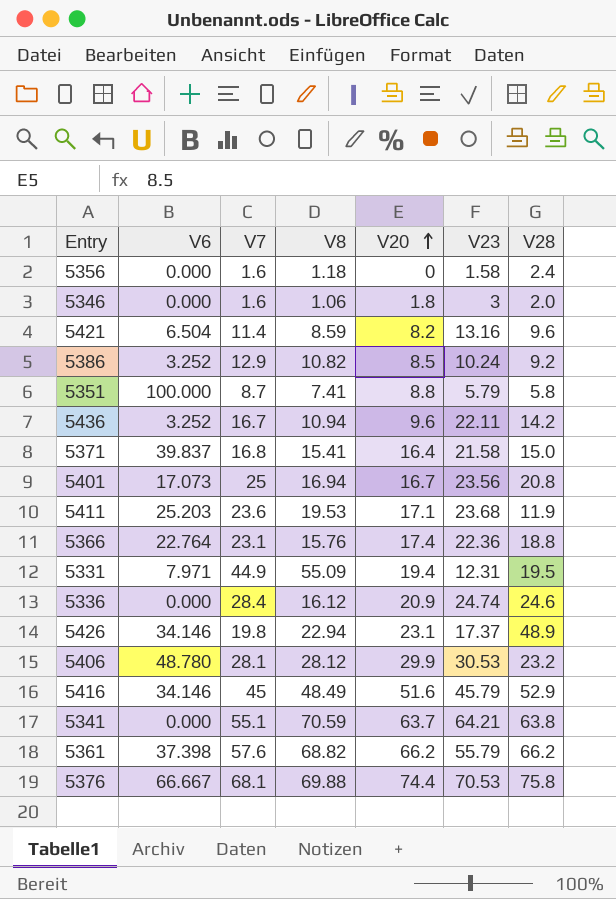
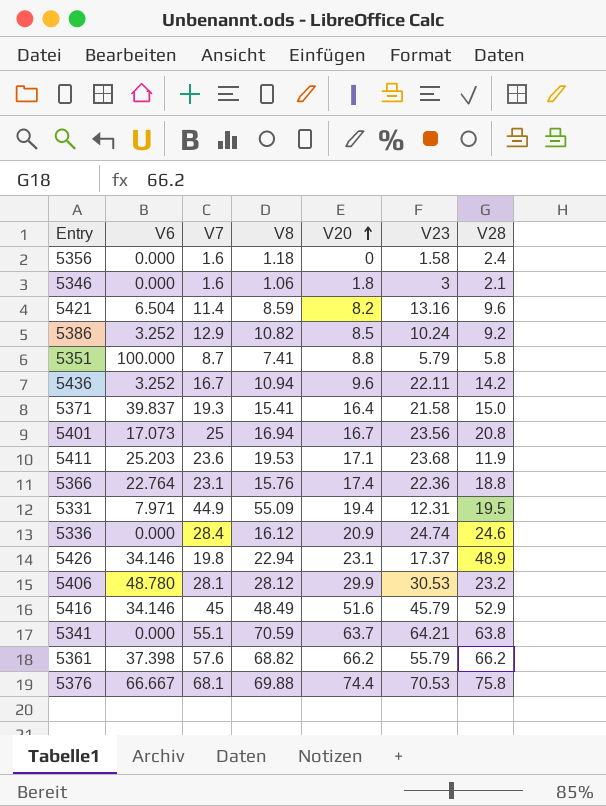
5346 | V28: 2.0 -> 2.1
5371 | V7: 16.8 -> 19.3

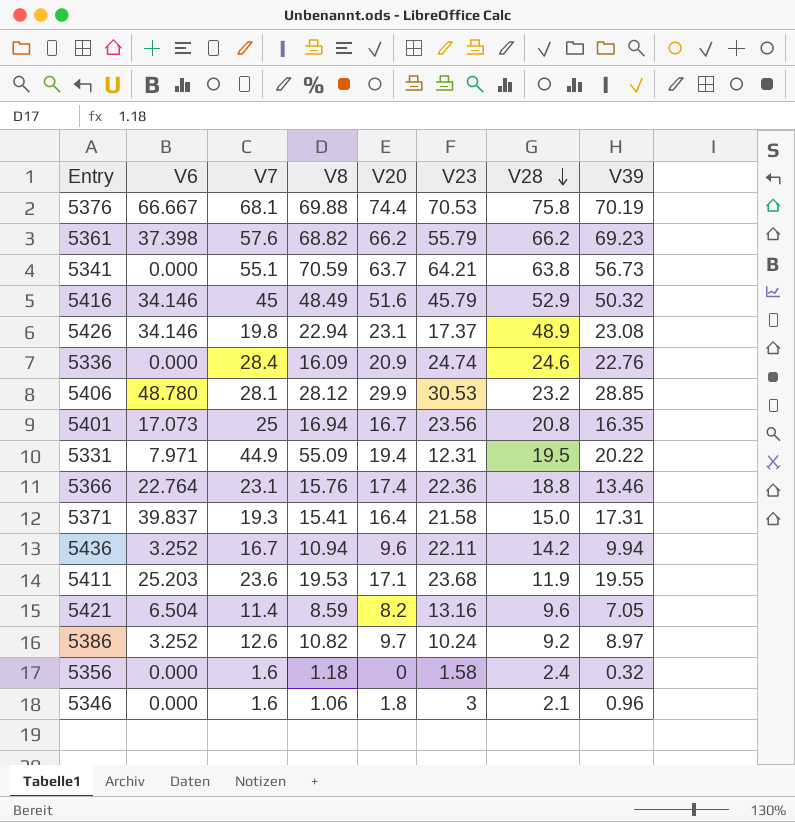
row order: V20 ascending -> V28 descending
column V39 | position: none -> 8
row 5351: 100.000 | 8.7 | 7.41 | 8.8 | 5.79 | 5.8 -> none
5336 | V8: 16.12 -> 16.09
5386 | V7: 12.9 -> 12.6
5386 | V20: 8.5 -> 9.7

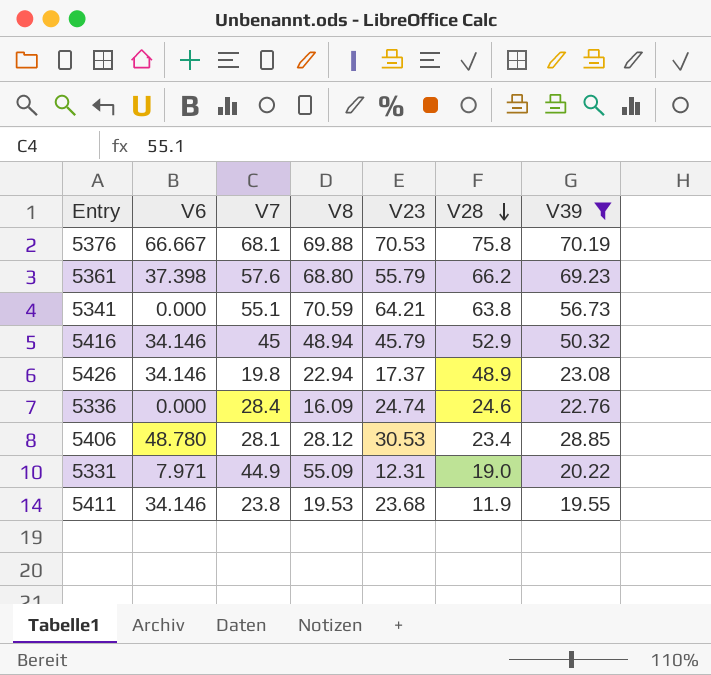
filter: none -> V39 >= 19.55
column V20 | position: 5 -> none
5361 | V8: 68.82 -> 68.80
5416 | V8: 48.49 -> 48.94
5406 | V28: 23.2 -> 23.4
5331 | V28: 19.5 -> 19.0
5411 | V6: 25.203 -> 34.146
5411 | V7: 23.6 -> 23.8

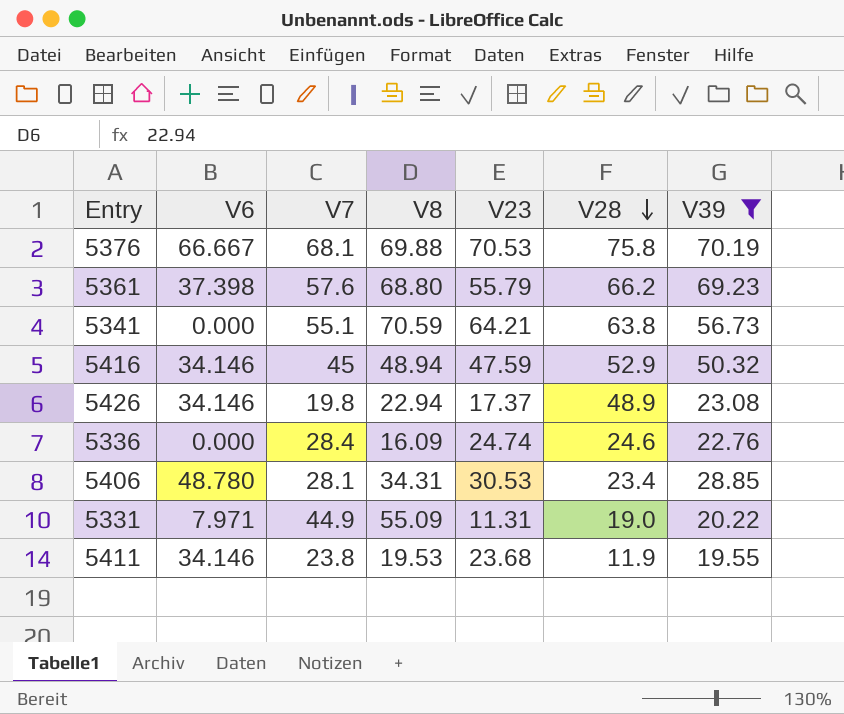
5416 | V23: 45.79 -> 47.59
5406 | V8: 28.12 -> 34.31
5331 | V23: 12.31 -> 11.31

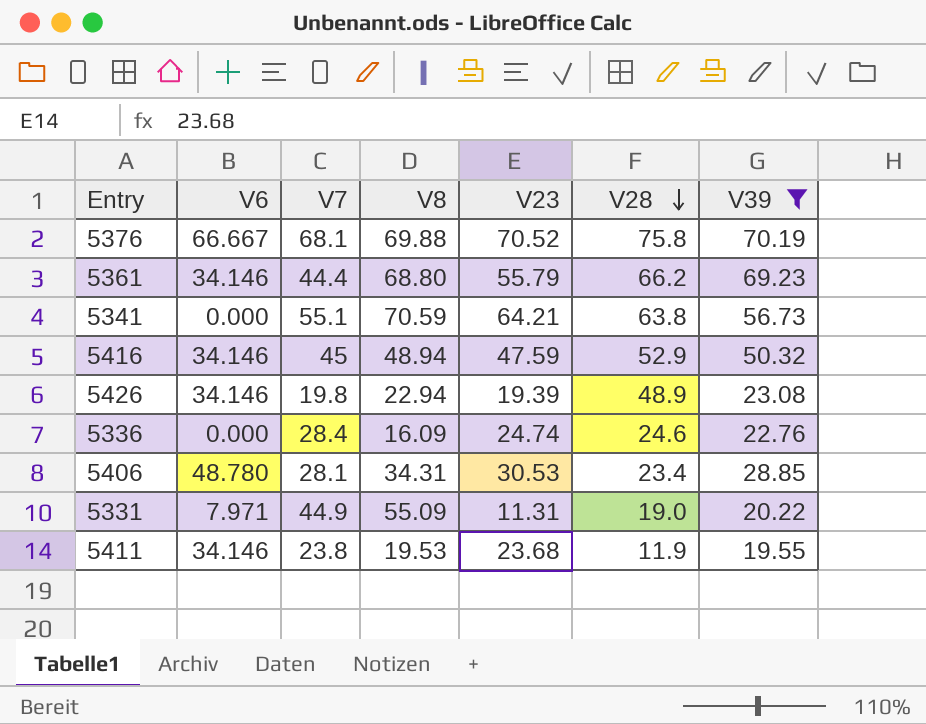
5376 | V23: 70.53 -> 70.52
5361 | V6: 37.398 -> 34.146
5361 | V7: 57.6 -> 44.4
5426 | V23: 17.37 -> 19.39

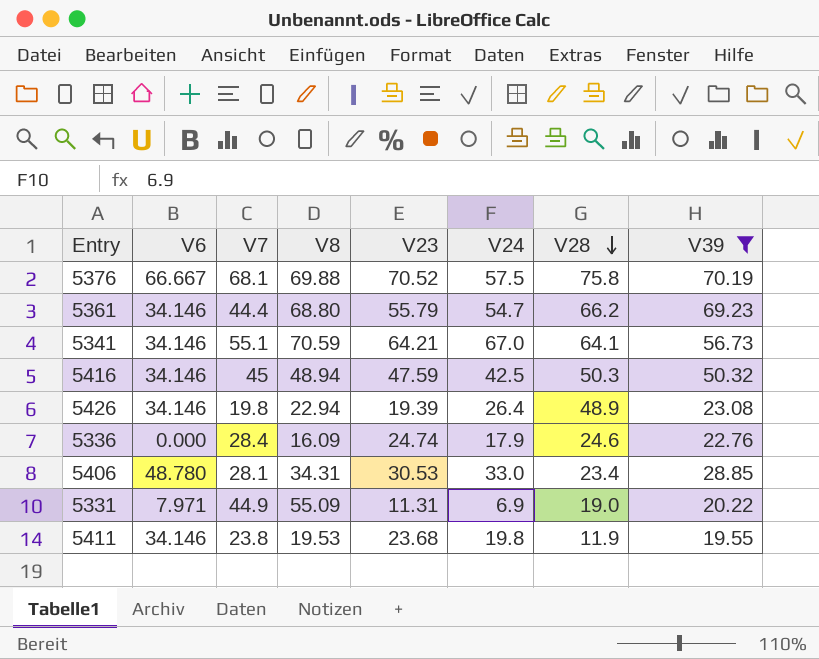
column V24 | position: none -> 6
5341 | V6: 0.000 -> 34.146
5341 | V28: 63.8 -> 64.1
5416 | V28: 52.9 -> 50.3

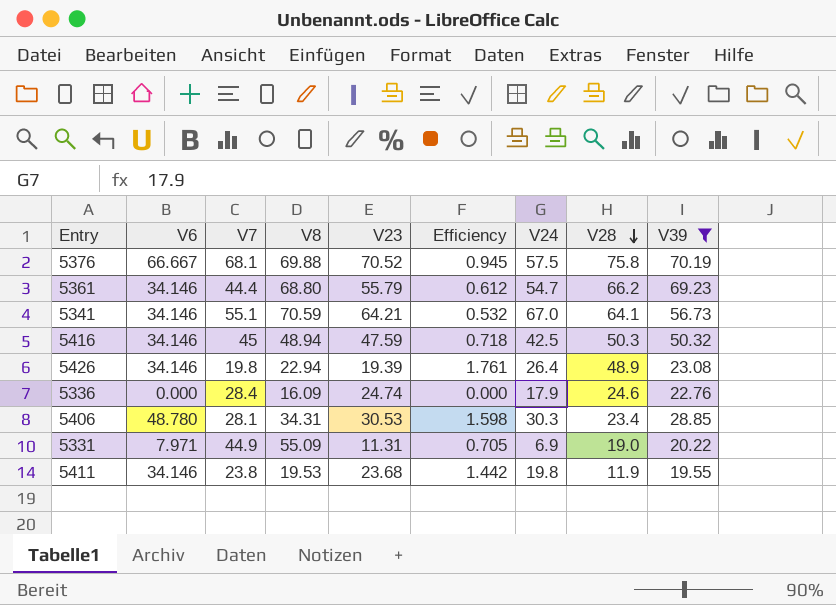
column Efficiency | formula: none -> [V6] / [V23]
5406 | V24: 33.0 -> 30.3

